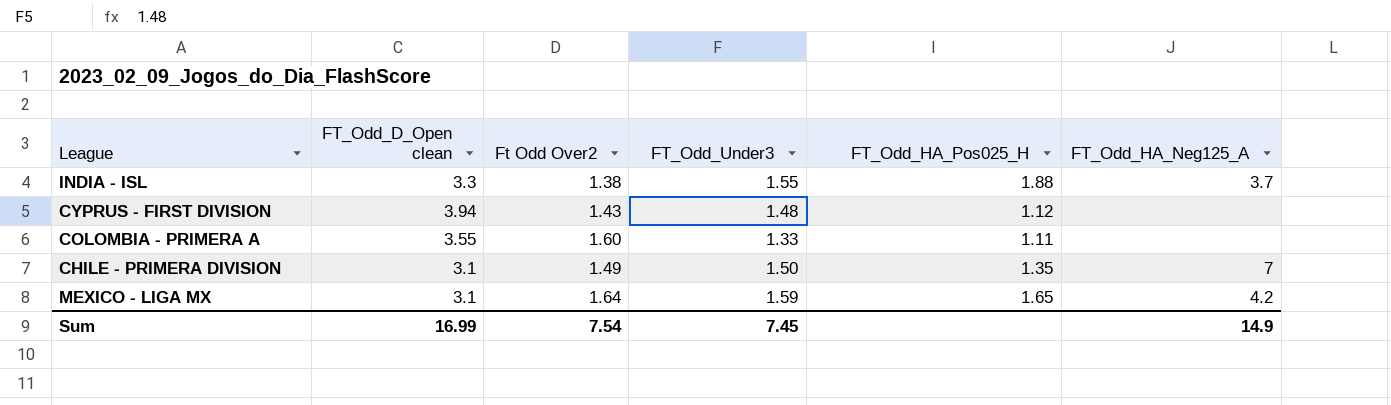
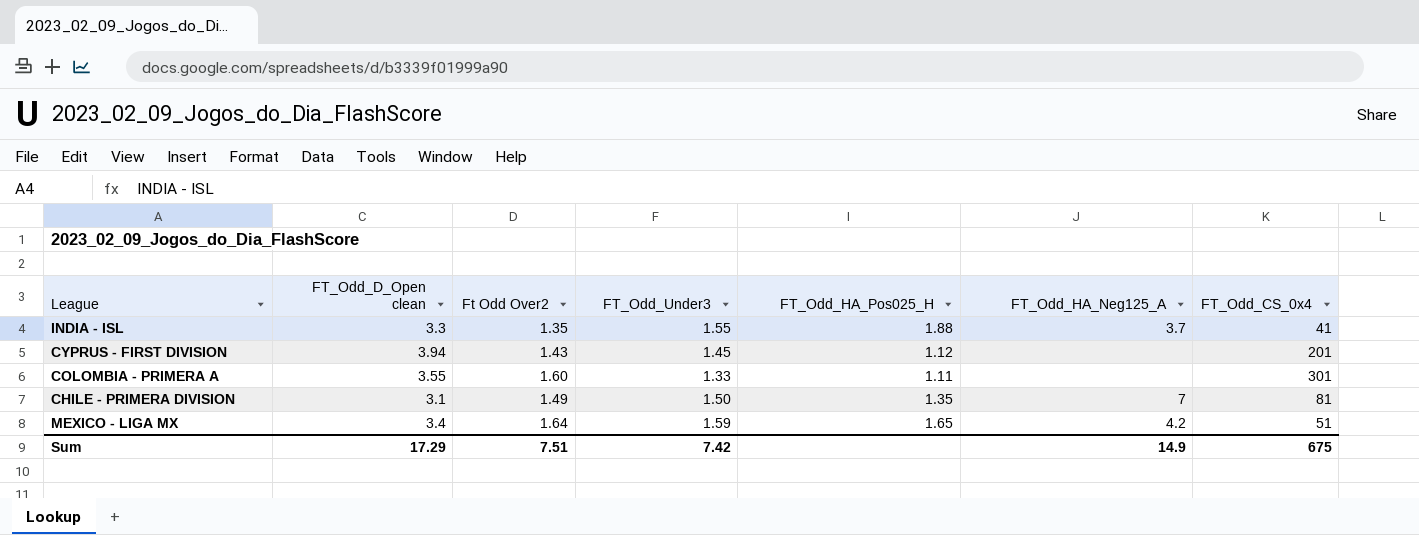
column FT_Odd_CS_0x4 | position: none -> 7
INDIA - ISL | Ft Odd Over2: 1.38 -> 1.35
CYPRUS - FIRST DIVISION | FT_Odd_Under3: 1.48 -> 1.45
MEXICO - LIGA MX | FT_Odd_D_Open clean: 3.1 -> 3.4
Sum | FT_Odd_D_Open clean: 16.99 -> 17.29
Sum | Ft Odd Over2: 7.54 -> 7.51
Sum | FT_Odd_Under3: 7.45 -> 7.42

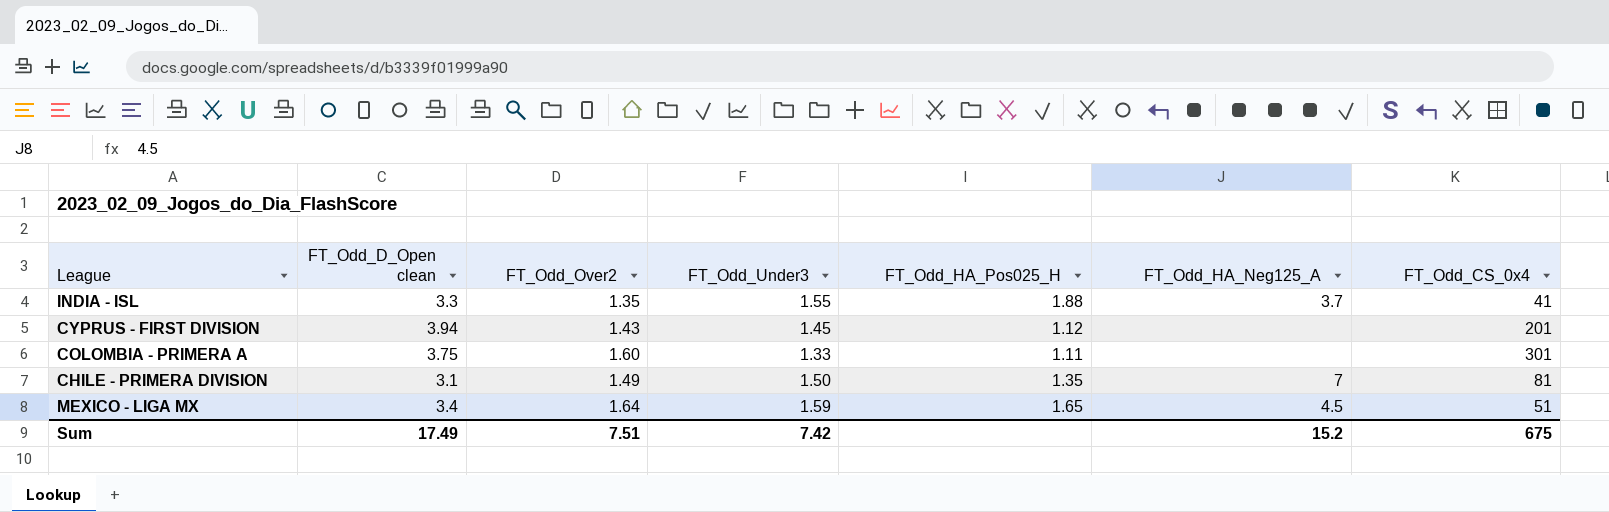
column name: Ft Odd Over2 -> FT_Odd_Over2
COLOMBIA - PRIMERA A | FT_Odd_D_Open clean: 3.55 -> 3.75
MEXICO - LIGA MX | FT_Odd_HA_Neg125_A: 4.2 -> 4.5
Sum | FT_Odd_D_Open clean: 17.29 -> 17.49
Sum | FT_Odd_HA_Neg125_A: 14.9 -> 15.2

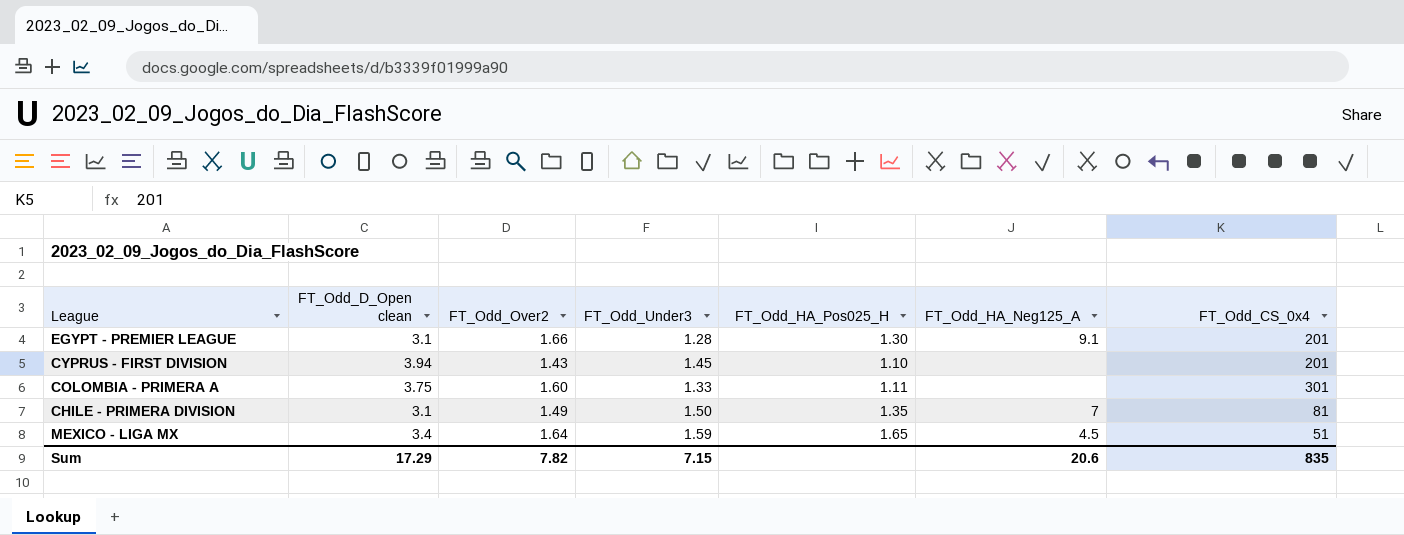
row INDIA - ISL: 3.3 | 1.35 | 1.55 | 1.88 | 3.7 | 41 -> none
row EGYPT - PREMIER LEAGUE: none -> 3.1 | 1.66 | 1.28 | 1.30 | 9.1 | 201
CYPRUS - FIRST DIVISION | FT_Odd_HA_Pos025_H: 1.12 -> 1.10
Sum | FT_Odd_D_Open clean: 17.49 -> 17.29
Sum | FT_Odd_Over2: 7.51 -> 7.82
Sum | FT_Odd_Under3: 7.42 -> 7.15
Sum | FT_Odd_HA_Neg125_A: 15.2 -> 20.6
Sum | FT_Odd_CS_0x4: 675 -> 835

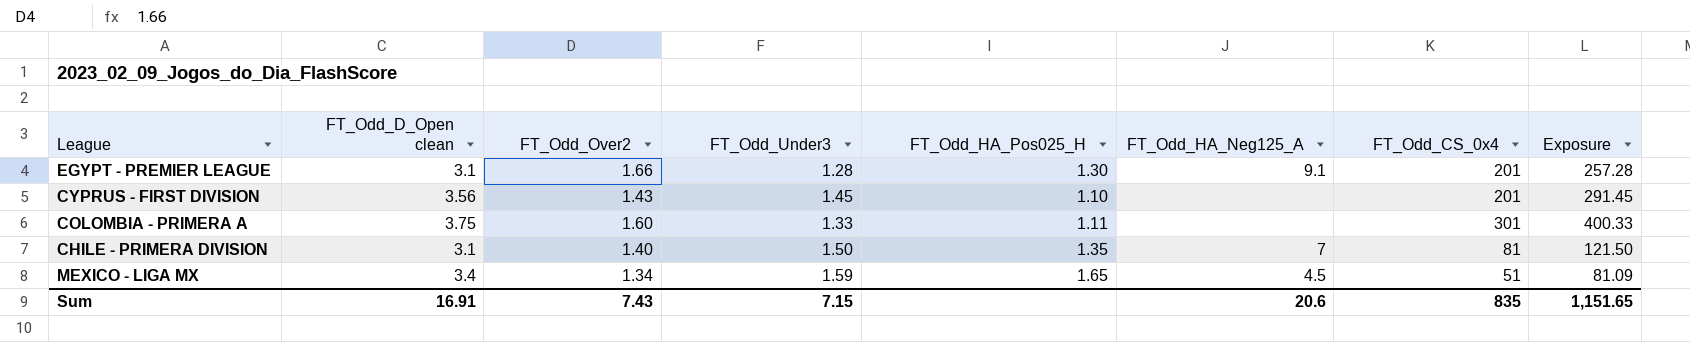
column Exposure | formula: none -> [FT_Odd_Under3] * [FT_Odd_CS_0x4]
CYPRUS - FIRST DIVISION | FT_Odd_D_Open clean: 3.94 -> 3.56
CHILE - PRIMERA DIVISION | FT_Odd_Over2: 1.49 -> 1.40
MEXICO - LIGA MX | FT_Odd_Over2: 1.64 -> 1.34
Sum | FT_Odd_D_Open clean: 17.29 -> 16.91
Sum | FT_Odd_Over2: 7.82 -> 7.43

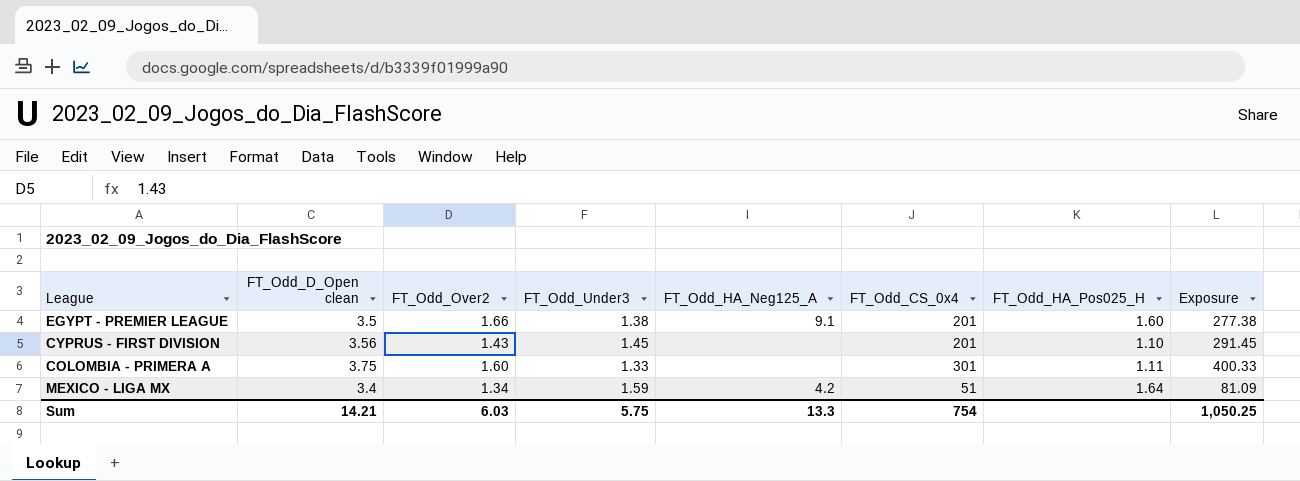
column FT_Odd_HA_Pos025_H | position: 5 -> 7
row CHILE - PRIMERA DIVISION: 3.1 | 1.40 | 1.50 | 1.35 | 7 | 81 | 121.50 -> none
EGYPT - PREMIER LEAGUE | FT_Odd_D_Open clean: 3.1 -> 3.5
EGYPT - PREMIER LEAGUE | FT_Odd_Under3: 1.28 -> 1.38
EGYPT - PREMIER LEAGUE | FT_Odd_HA_Pos025_H: 1.30 -> 1.60
EGYPT - PREMIER LEAGUE | Exposure: 257.28 -> 277.38
MEXICO - LIGA MX | FT_Odd_HA_Neg125_A: 4.5 -> 4.2
MEXICO - LIGA MX | FT_Odd_HA_Pos025_H: 1.65 -> 1.64
Sum | FT_Odd_D_Open clean: 16.91 -> 14.21
Sum | FT_Odd_Over2: 7.43 -> 6.03
Sum | FT_Odd_Under3: 7.15 -> 5.75
Sum | FT_Odd_HA_Neg125_A: 20.6 -> 13.3
Sum | FT_Odd_CS_0x4: 835 -> 754
Sum | Exposure: 1,151.65 -> 1,050.25

